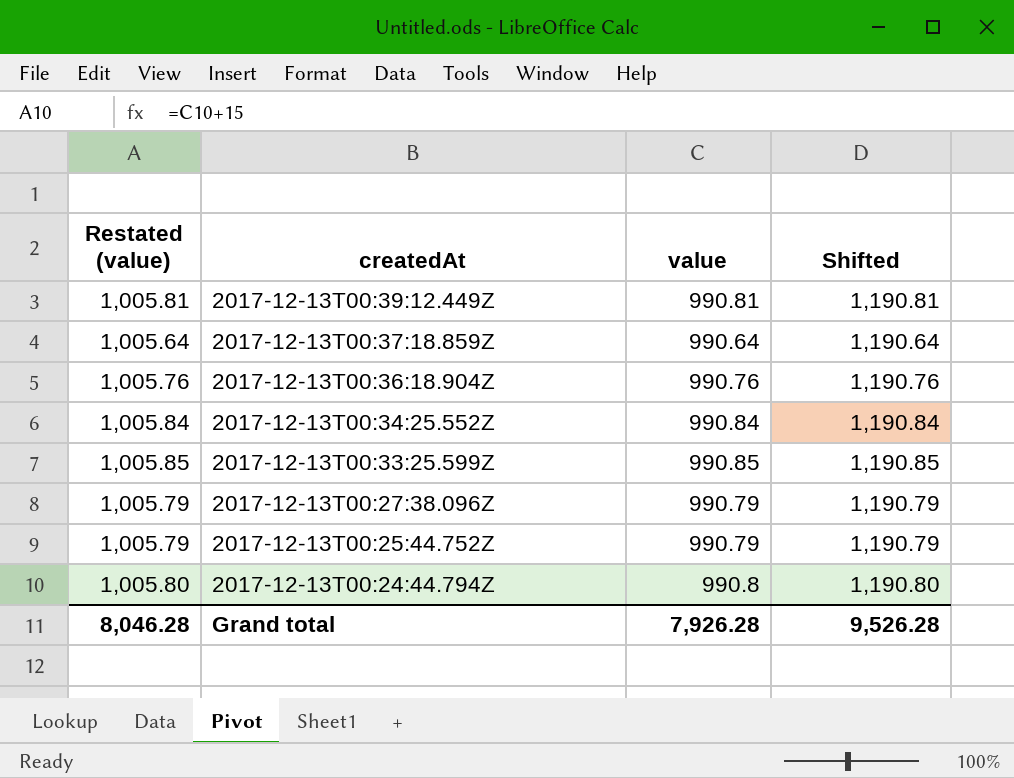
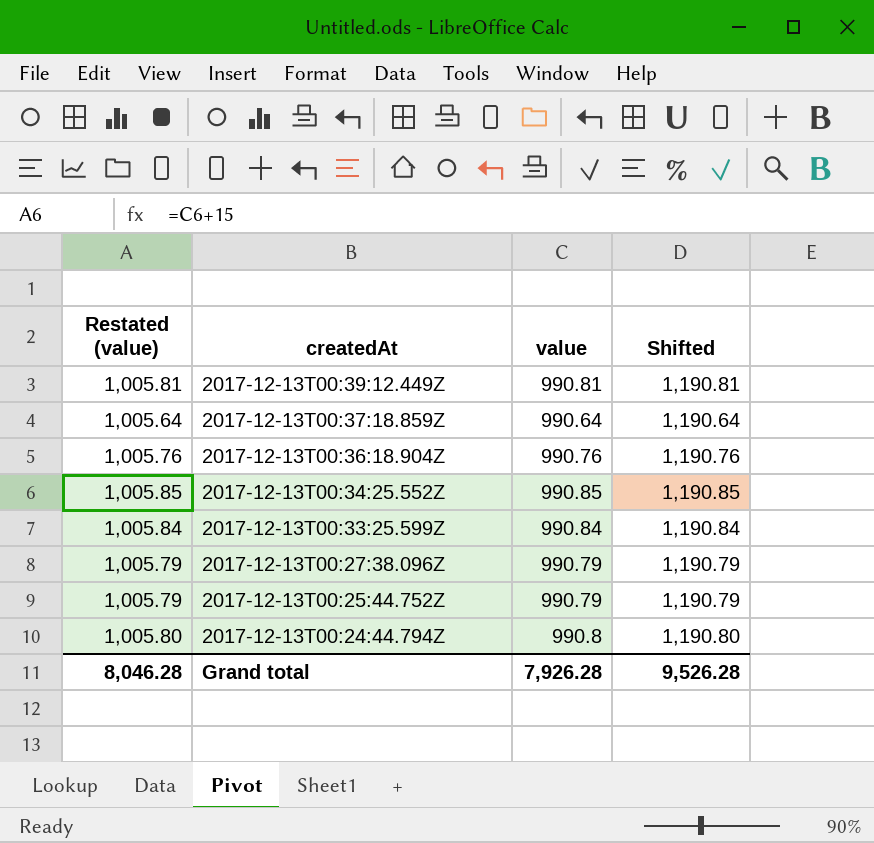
2017-12-13T00:34:25.552Z | Restated (value): 1,005.84 -> 1,005.85
2017-12-13T00:34:25.552Z | value: 990.84 -> 990.85
2017-12-13T00:34:25.552Z | Shifted: 1,190.84 -> 1,190.85
2017-12-13T00:33:25.599Z | Restated (value): 1,005.85 -> 1,005.84
2017-12-13T00:33:25.599Z | value: 990.85 -> 990.84
2017-12-13T00:33:25.599Z | Shifted: 1,190.85 -> 1,190.84

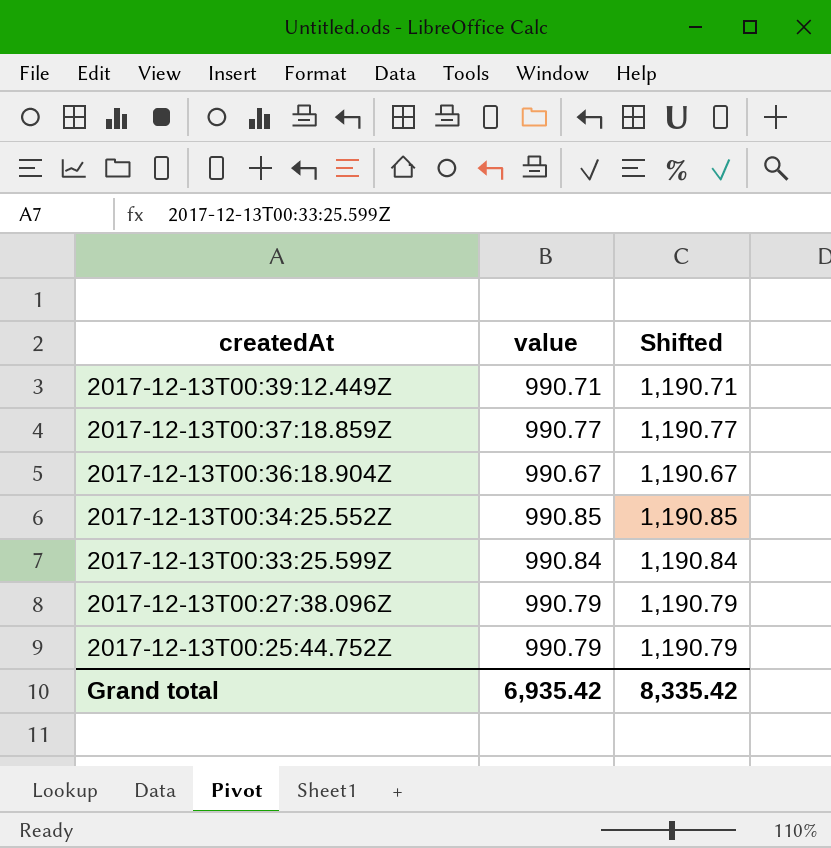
column Restated (value) | formula: [value] + 15 -> none
row 2017-12-13T00:24:44.794Z: 1,005.80 | 990.8 | 1,190.80 -> none
2017-12-13T00:39:12.449Z | value: 990.81 -> 990.71
2017-12-13T00:39:12.449Z | Shifted: 1,190.81 -> 1,190.71
2017-12-13T00:37:18.859Z | value: 990.64 -> 990.77
2017-12-13T00:37:18.859Z | Shifted: 1,190.64 -> 1,190.77
2017-12-13T00:36:18.904Z | value: 990.76 -> 990.67
2017-12-13T00:36:18.904Z | Shifted: 1,190.76 -> 1,190.67
Grand total | value: 7,926.28 -> 6,935.42
Grand total | Shifted: 9,526.28 -> 8,335.42

